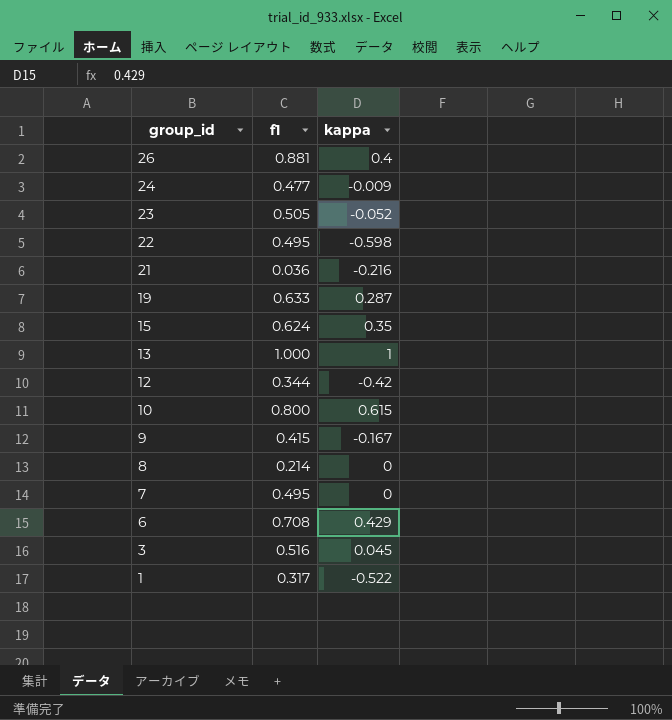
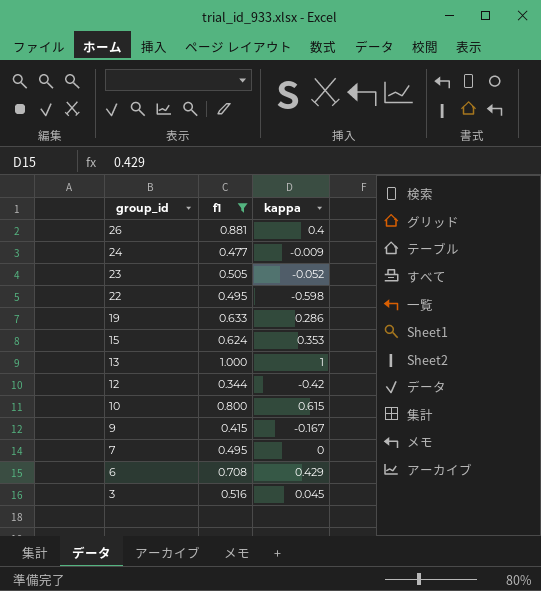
filter: none -> f1 >= 0.344
19 | kappa: 0.287 -> 0.286
15 | kappa: 0.35 -> 0.353

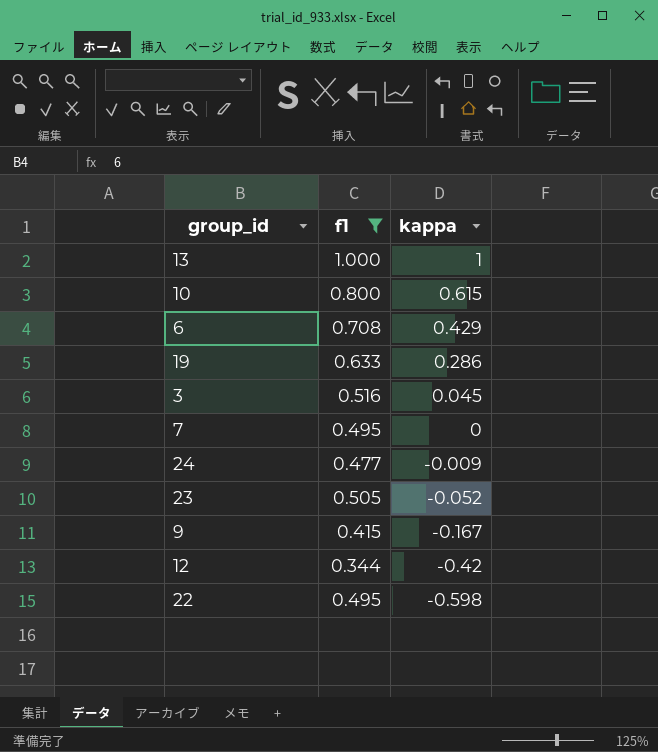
row order: group_id descending -> kappa descending
row 26: 0.881 | 0.4 -> none
row 15: 0.624 | 0.353 -> none

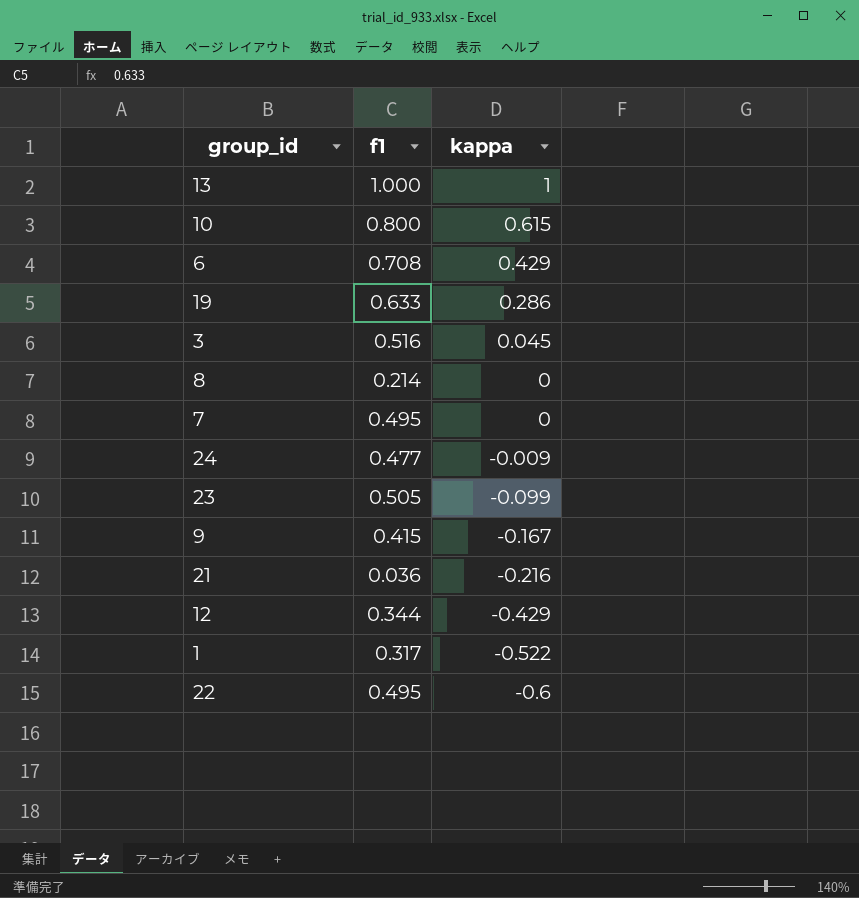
filter: f1 >= 0.344 -> none
23 | kappa: -0.052 -> -0.099
12 | kappa: -0.42 -> -0.429
22 | kappa: -0.598 -> -0.6

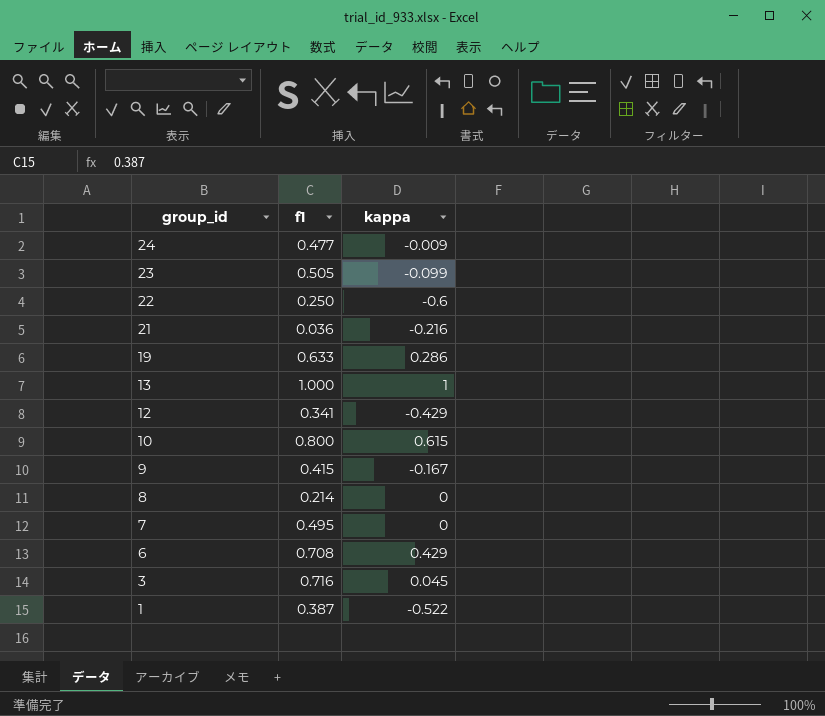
row order: kappa descending -> group_id descending
22 | f1: 0.495 -> 0.250
12 | f1: 0.344 -> 0.341
3 | f1: 0.516 -> 0.716
1 | f1: 0.317 -> 0.387

